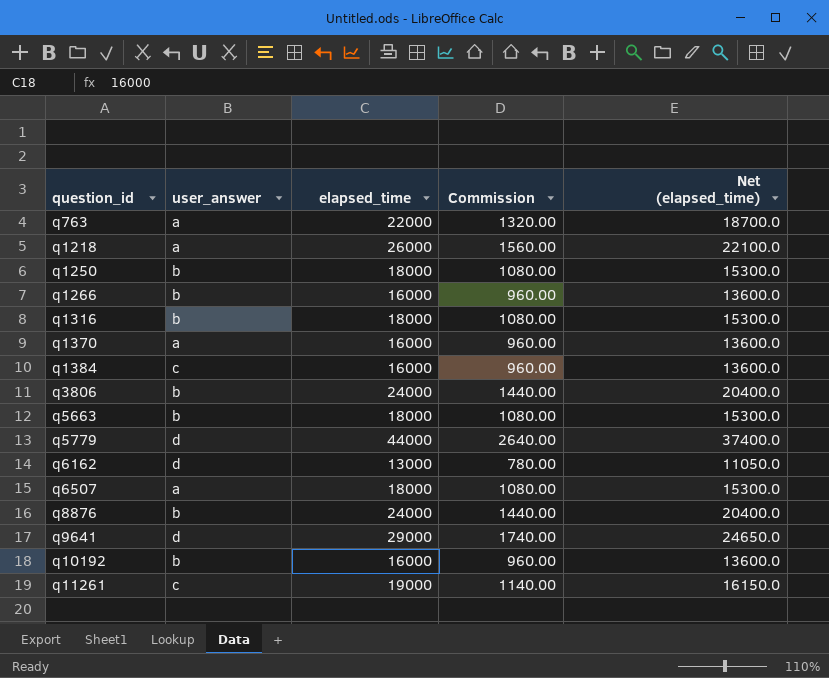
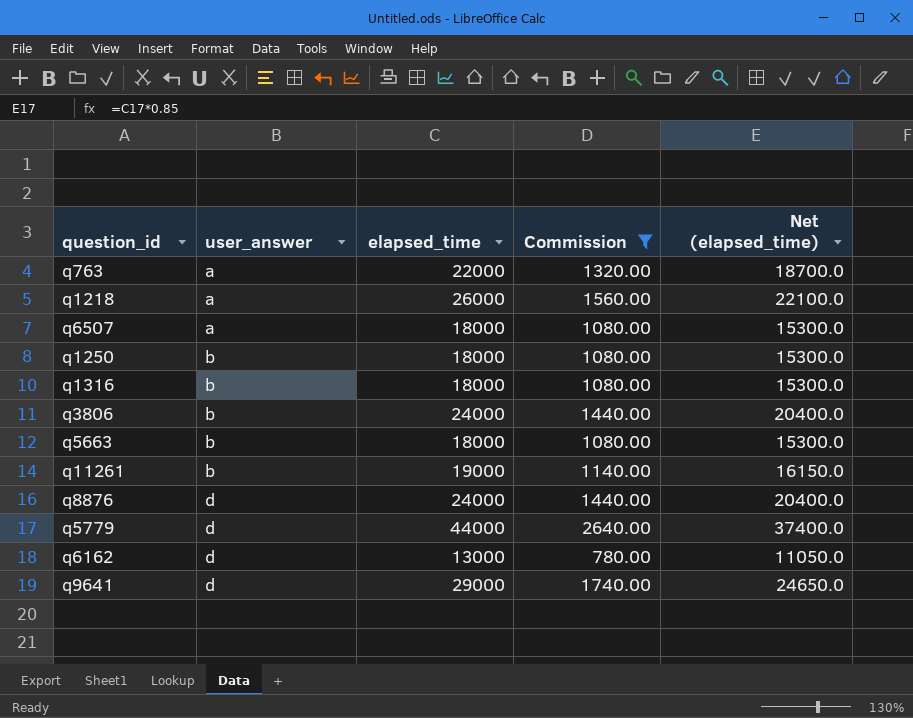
filter: none -> Commission != 960.00
row order: question_id ascending -> user_answer ascending
q11261 | user_answer: c -> b
q8876 | user_answer: b -> d

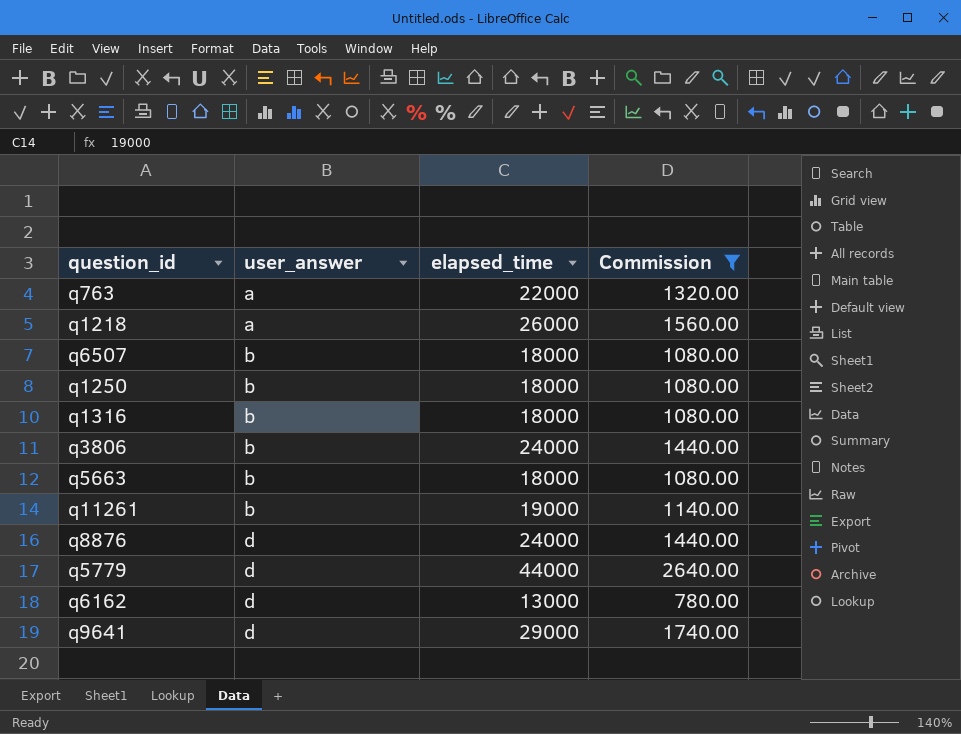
column Net (elapsed_time) | formula: [elapsed_time] * 0.85 -> none
q6507 | user_answer: a -> b

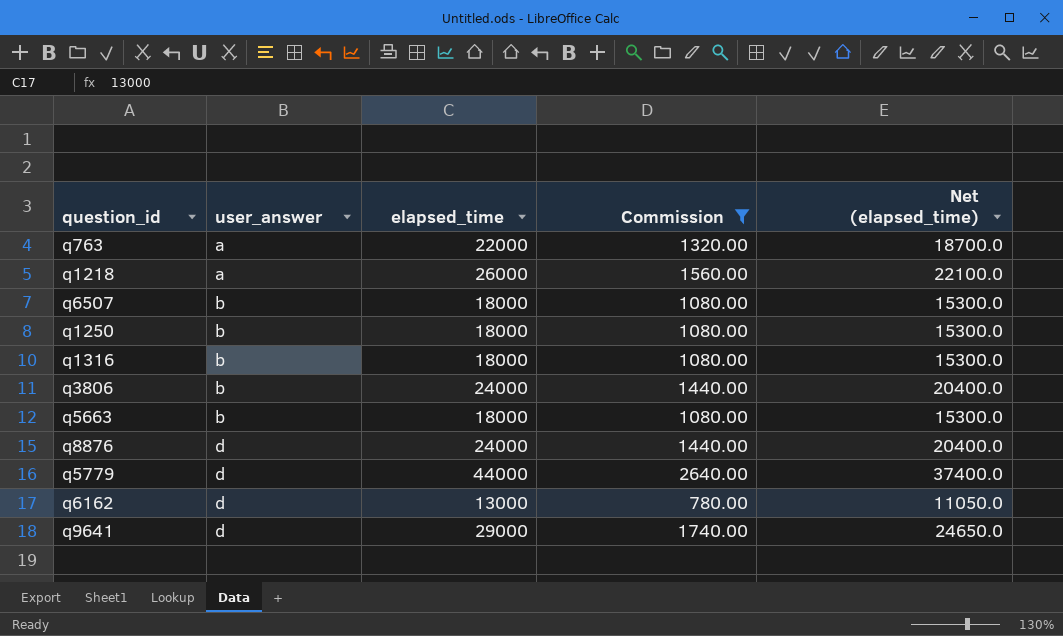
column Net (elapsed_time) | formula: none -> [elapsed_time] * 0.85
row q11261: b | 19000 | 1140.00 -> none

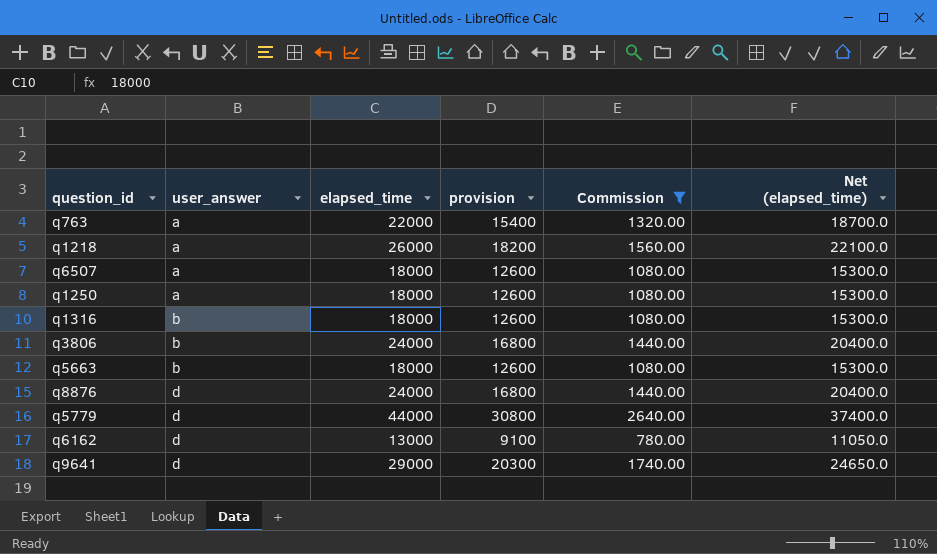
column provision | formula: none -> [elapsed_time] * 0.7
q6507 | user_answer: b -> a
q1250 | user_answer: b -> a

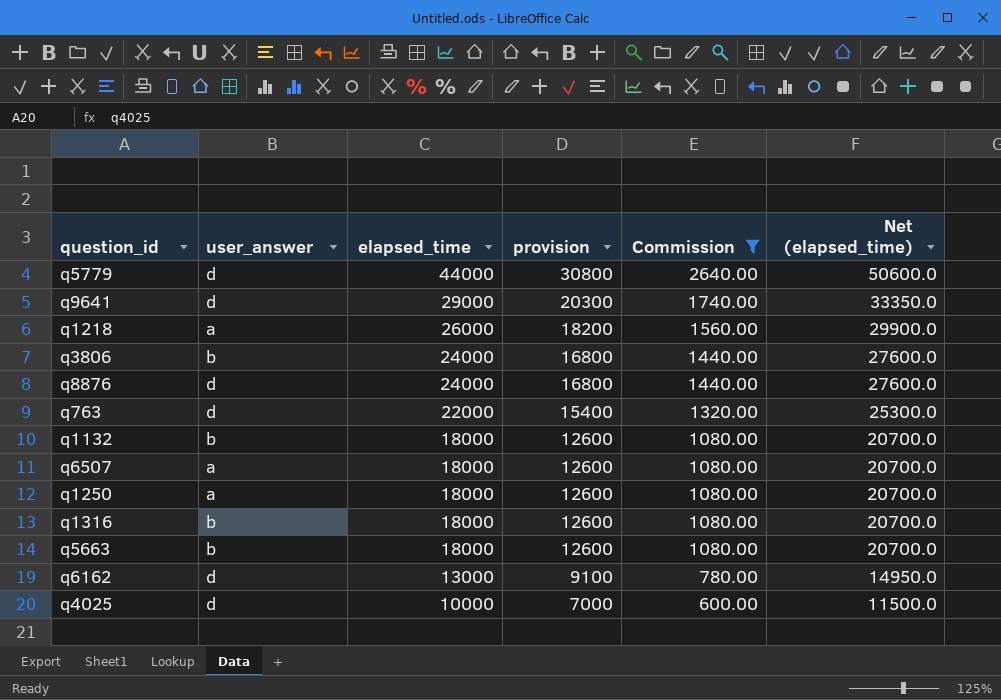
row order: user_answer ascending -> elapsed_time descending
column Net (elapsed_time) | formula: [elapsed_time] * 0.85 -> [elapsed_time] * 1.15
q763 | user_answer: a -> d
row q1132: none -> b | 18000 | 12600 | 1080.00 | 20700.0
row q4025: none -> d | 10000 | 7000 | 600.00 | 11500.0

